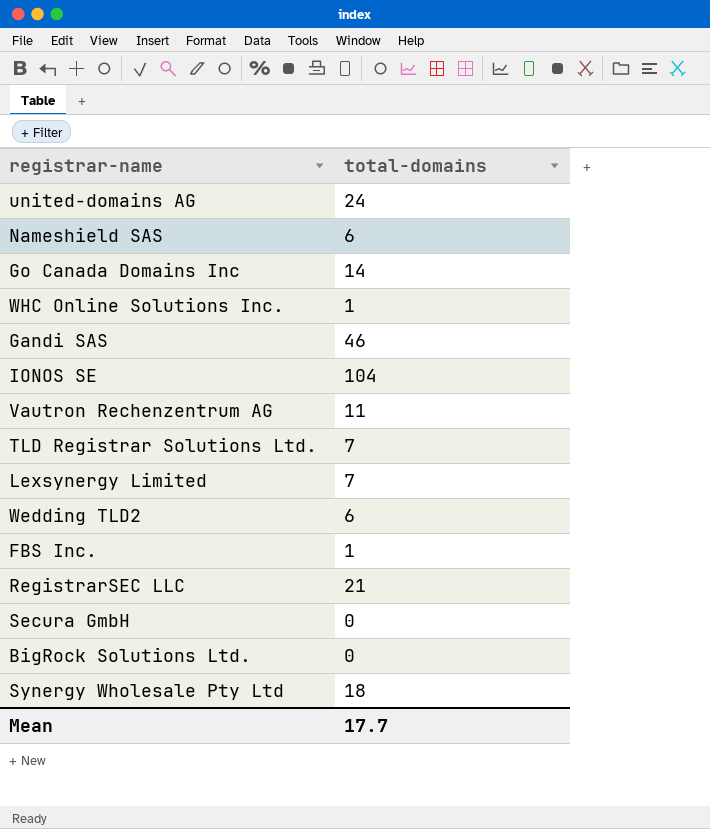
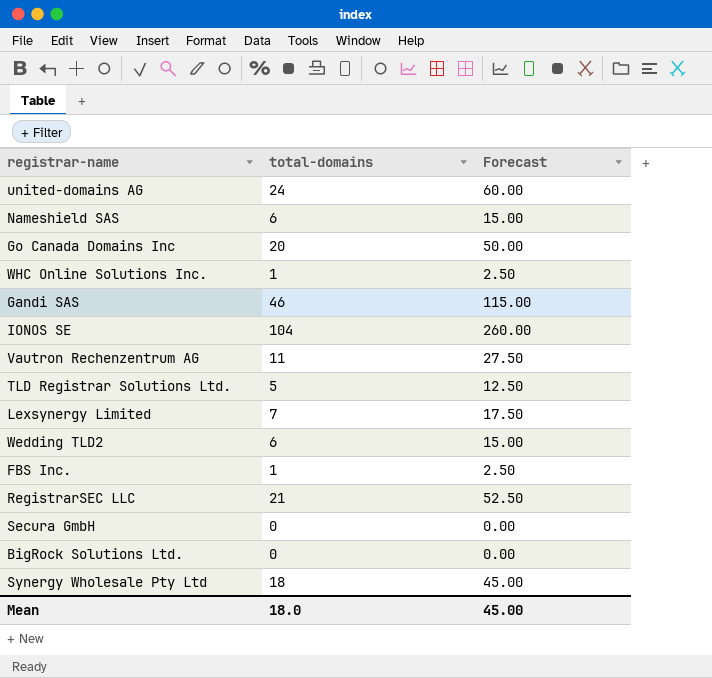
column Forecast | formula: none -> [total-domains] * 2.5
Go Canada Domains Inc | total-domains: 14 -> 20
TLD Registrar Solutions Ltd. | total-domains: 7 -> 5
Mean | total-domains: 17.7 -> 18.0

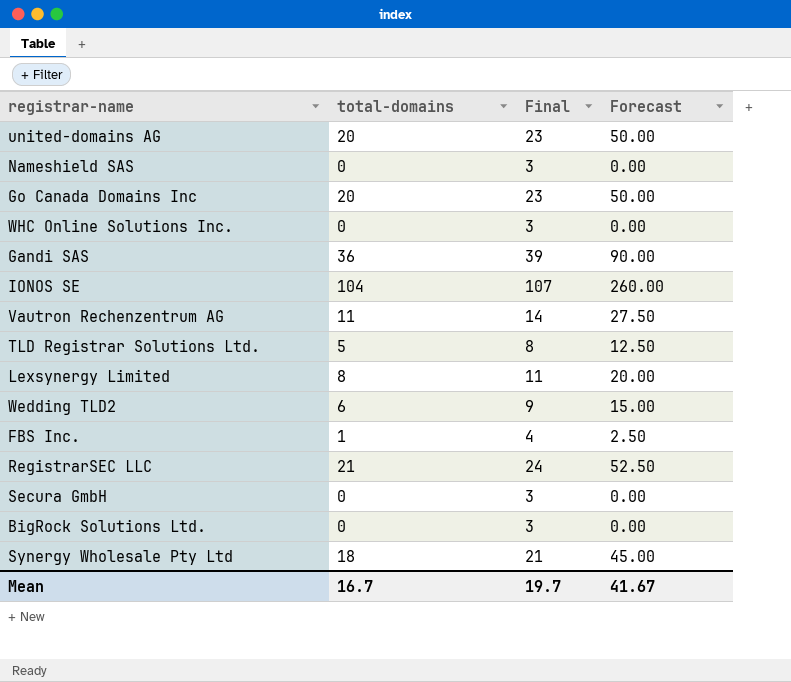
column Final | formula: none -> [total-domains] + 3
united-domains AG | total-domains: 24 -> 20
united-domains AG | Forecast: 60.00 -> 50.00
Nameshield SAS | total-domains: 6 -> 0
Nameshield SAS | Forecast: 15.00 -> 0.00
WHC Online Solutions Inc. | total-domains: 1 -> 0
WHC Online Solutions Inc. | Forecast: 2.50 -> 0.00
Gandi SAS | total-domains: 46 -> 36
Gandi SAS | Forecast: 115.00 -> 90.00
Lexsynergy Limited | total-domains: 7 -> 8
Lexsynergy Limited | Forecast: 17.50 -> 20.00
Mean | total-domains: 18.0 -> 16.7
Mean | Forecast: 45.00 -> 41.67

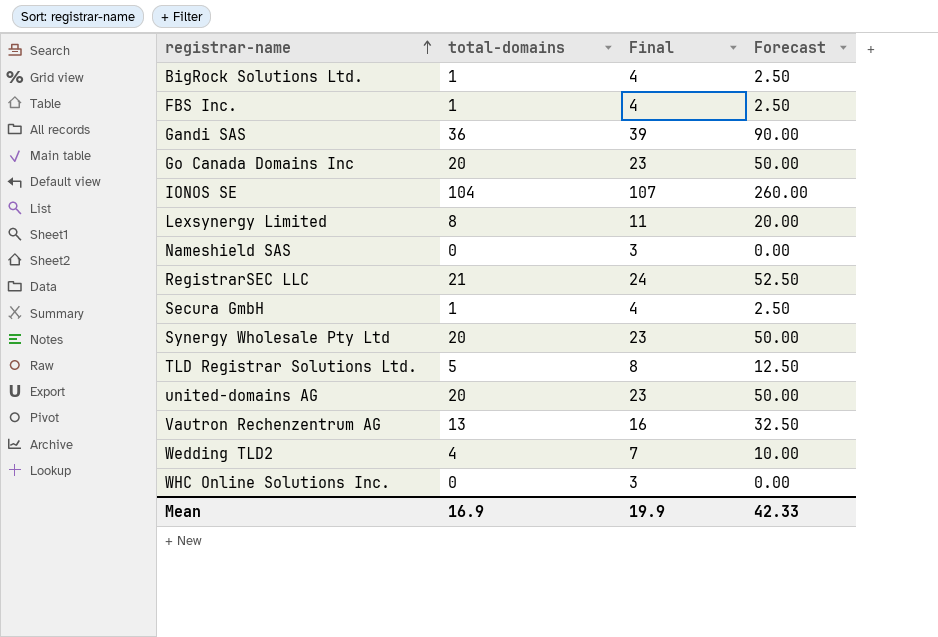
row order: none -> registrar-name ascending
BigRock Solutions Ltd. | total-domains: 0 -> 1
BigRock Solutions Ltd. | Final: 3 -> 4
BigRock Solutions Ltd. | Forecast: 0.00 -> 2.50
Secura GmbH | total-domains: 0 -> 1
Secura GmbH | Final: 3 -> 4
Secura GmbH | Forecast: 0.00 -> 2.50
Synergy Wholesale Pty Ltd | total-domains: 18 -> 20
Synergy Wholesale Pty Ltd | Final: 21 -> 23
Synergy Wholesale Pty Ltd | Forecast: 45.00 -> 50.00
Vautron Rechenzentrum AG | total-domains: 11 -> 13
Vautron Rechenzentrum AG | Final: 14 -> 16
Vautron Rechenzentrum AG | Forecast: 27.50 -> 32.50
Wedding TLD2 | total-domains: 6 -> 4
Wedding TLD2 | Final: 9 -> 7
Wedding TLD2 | Forecast: 15.00 -> 10.00
Mean | total-domains: 16.7 -> 16.9
Mean | Final: 19.7 -> 19.9
Mean | Forecast: 41.67 -> 42.33

